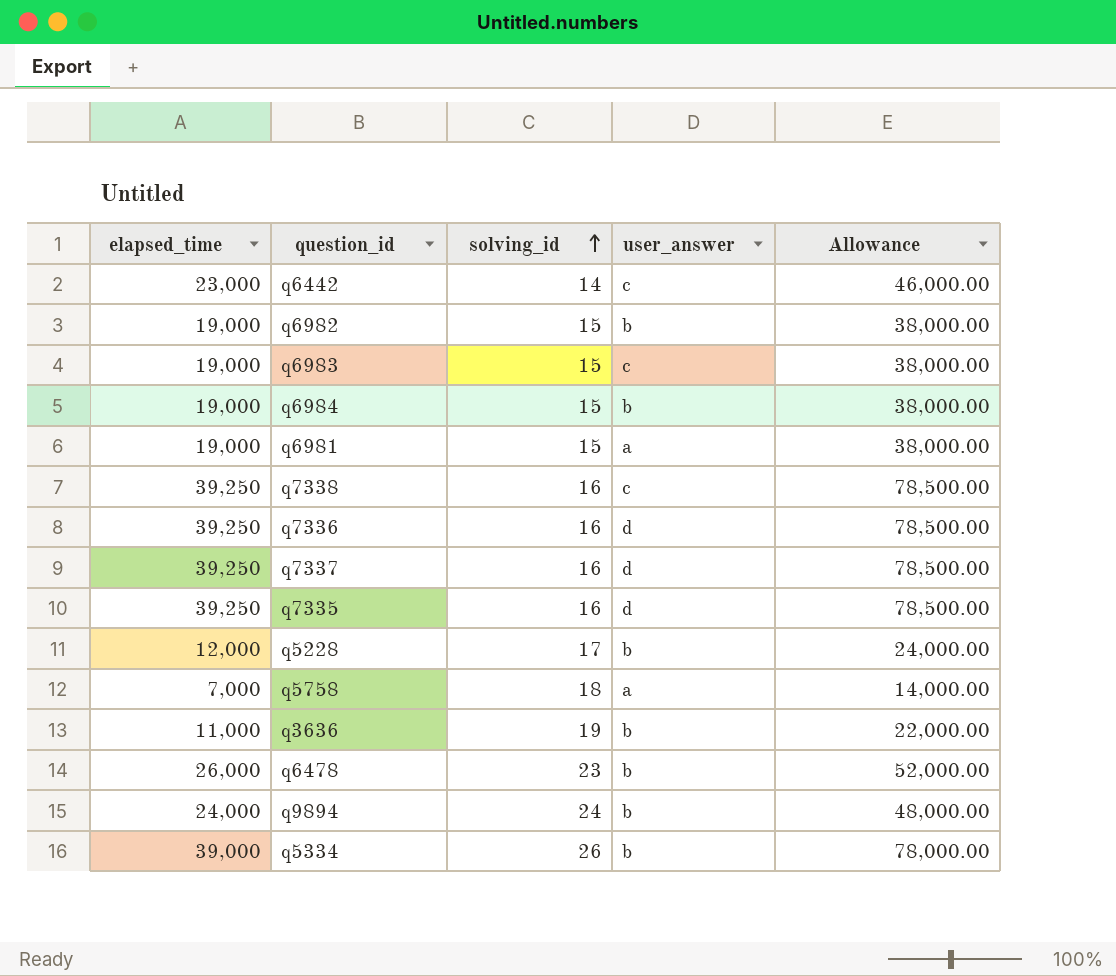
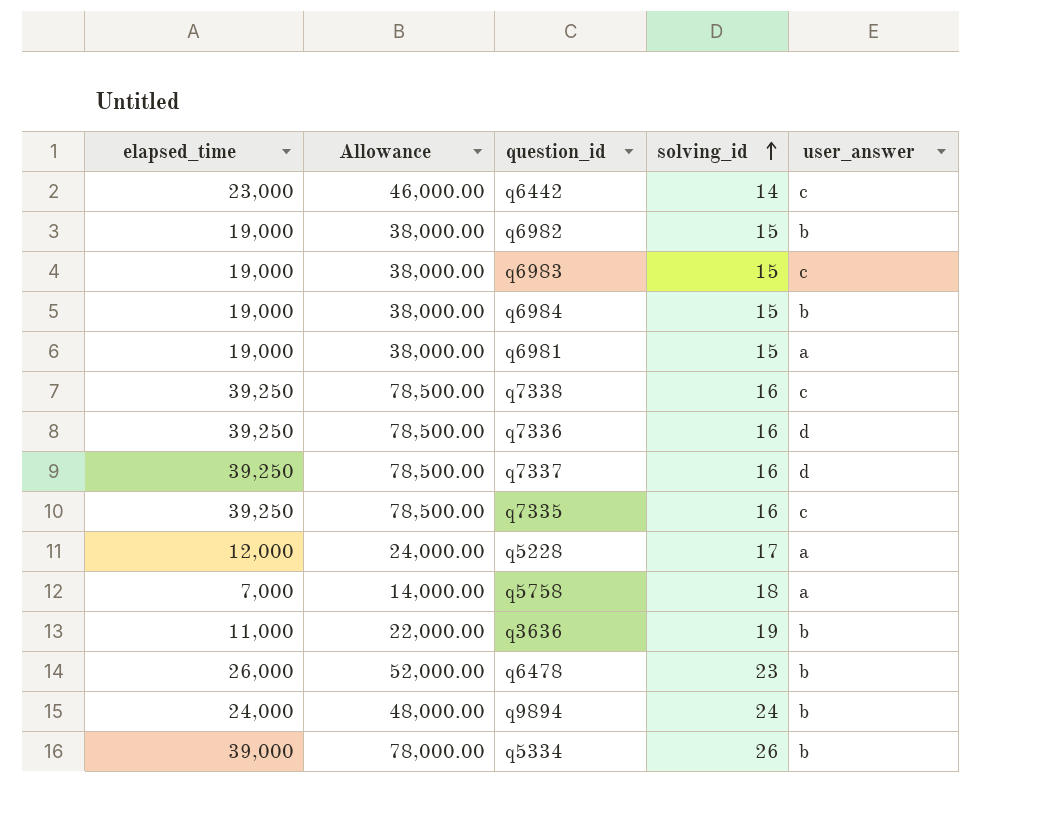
column Allowance | position: 5 -> 2
q7335 | user_answer: d -> c
q5228 | user_answer: b -> a

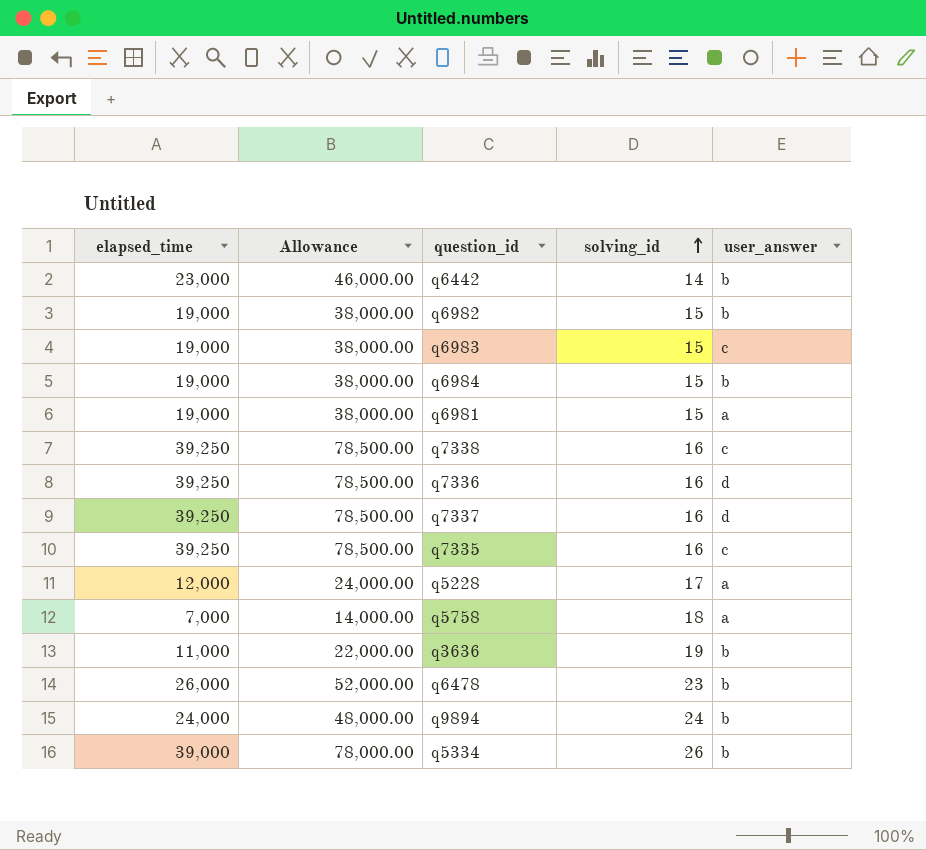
q6442 | user_answer: c -> b

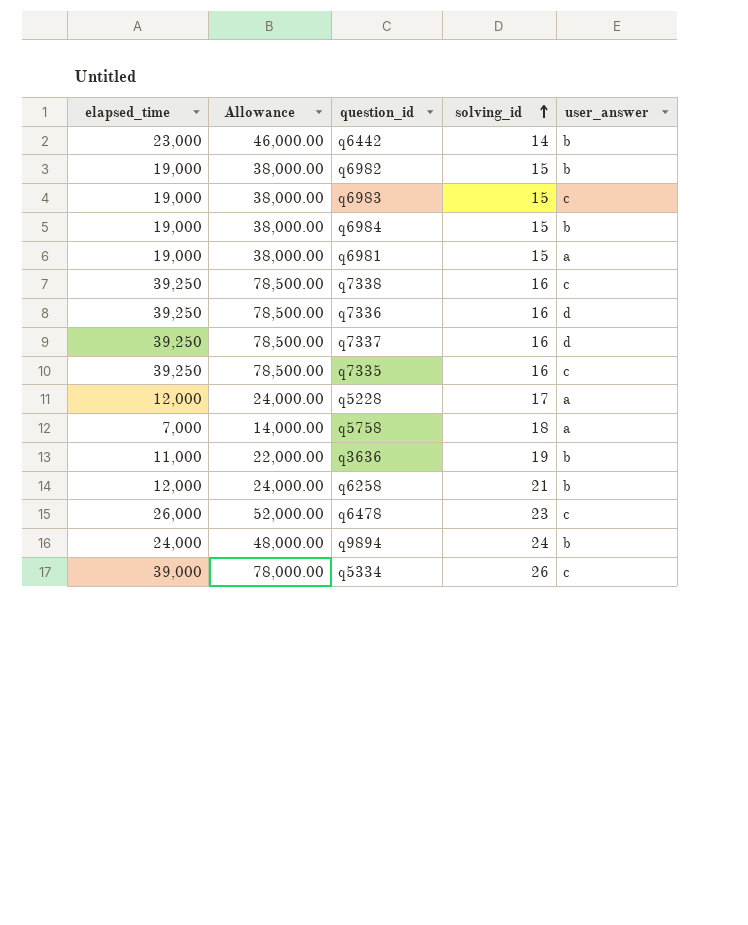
row q6258: none -> 12,000 | 24,000.00 | 21 | b
q6478 | user_answer: b -> c
q5334 | user_answer: b -> c

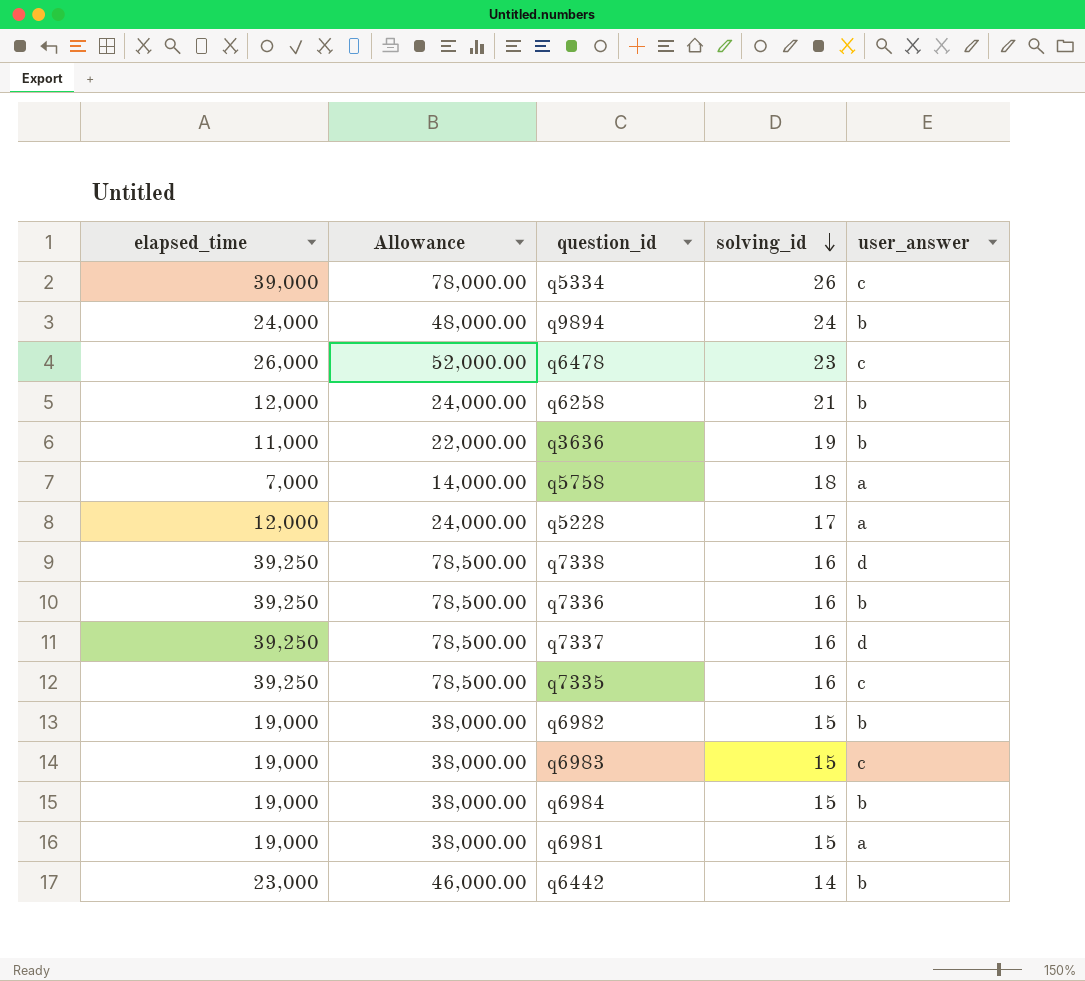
row order: solving_id ascending -> solving_id descending
q7338 | user_answer: c -> d
q7336 | user_answer: d -> b

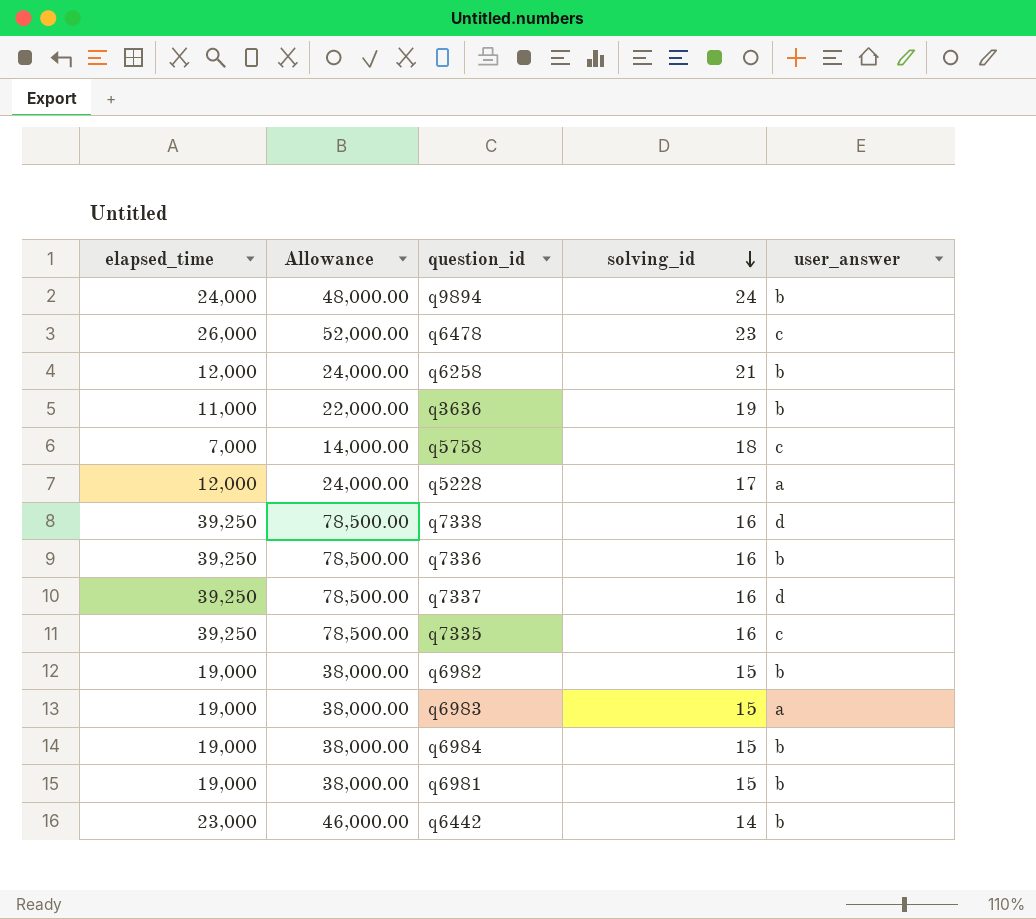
row q5334: 39,000 | 78,000.00 | 26 | c -> none
q5758 | user_answer: a -> c
q6983 | user_answer: c -> a
q6981 | user_answer: a -> b

